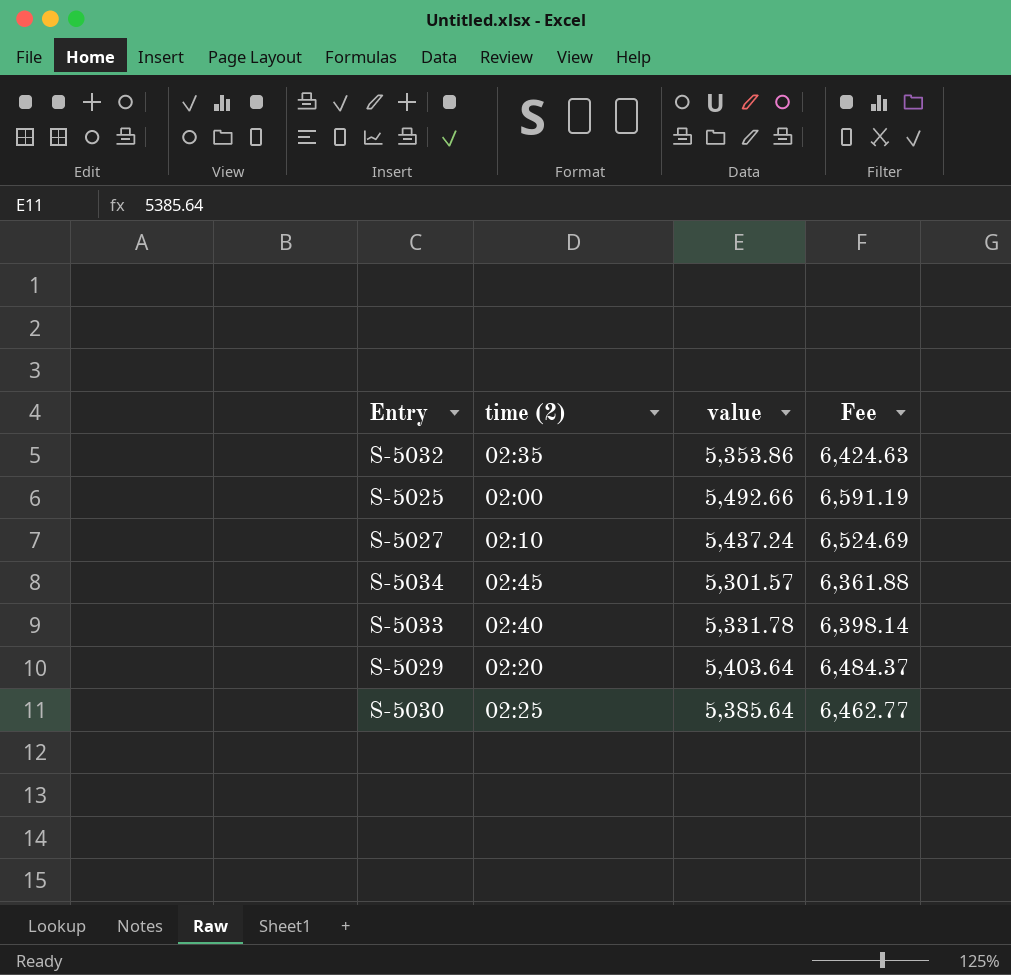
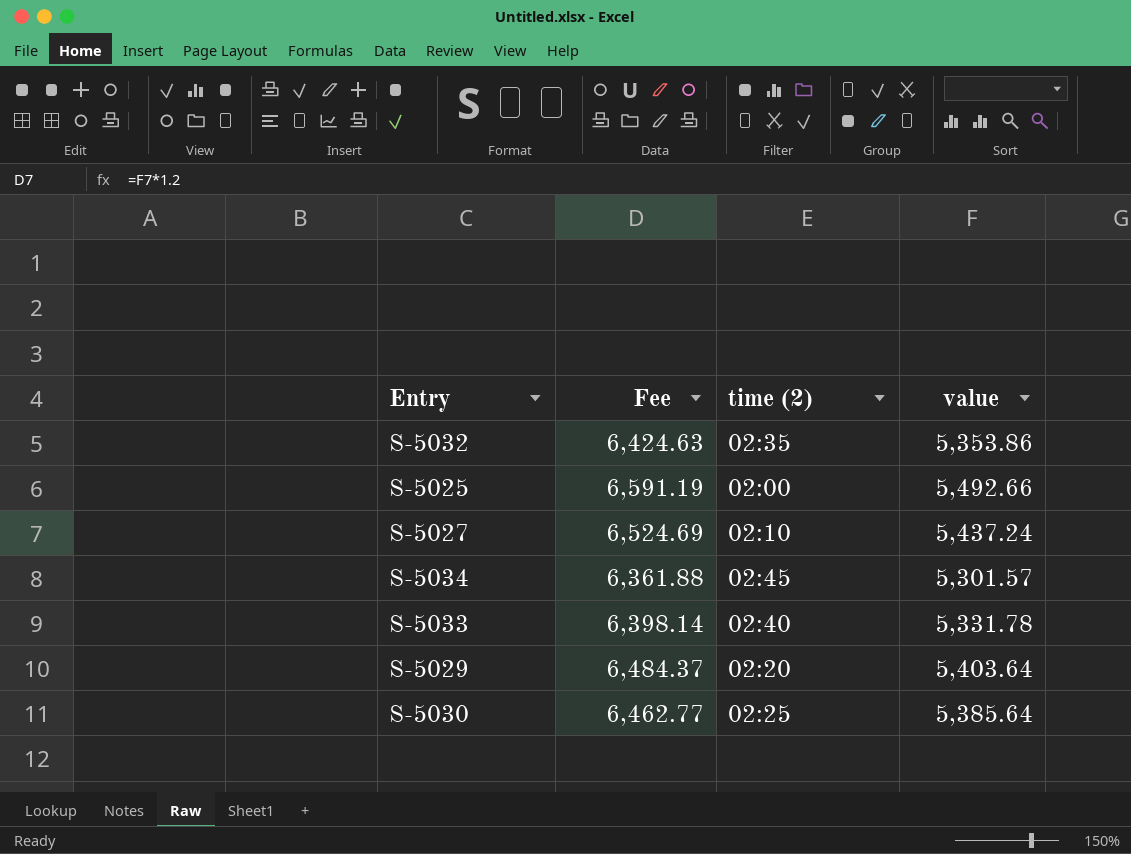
column Fee | position: 4 -> 2

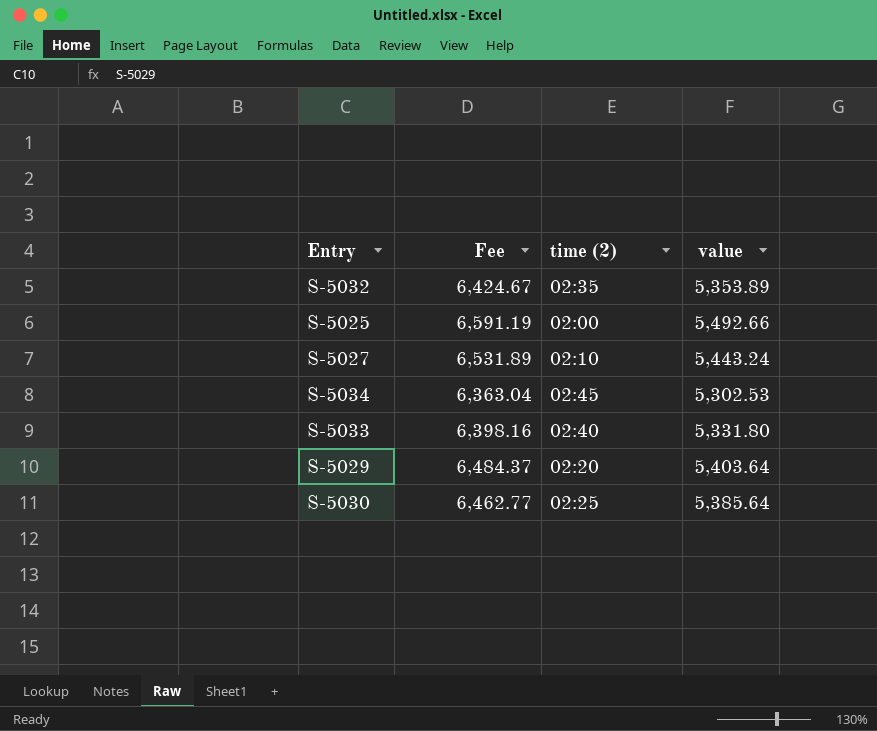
S-5032 | Fee: 6,424.63 -> 6,424.67
S-5032 | value: 5,353.86 -> 5,353.89
S-5027 | Fee: 6,524.69 -> 6,531.89
S-5027 | value: 5,437.24 -> 5,443.24
S-5034 | Fee: 6,361.88 -> 6,363.04
S-5034 | value: 5,301.57 -> 5,302.53
S-5033 | Fee: 6,398.14 -> 6,398.16
S-5033 | value: 5,331.78 -> 5,331.80

